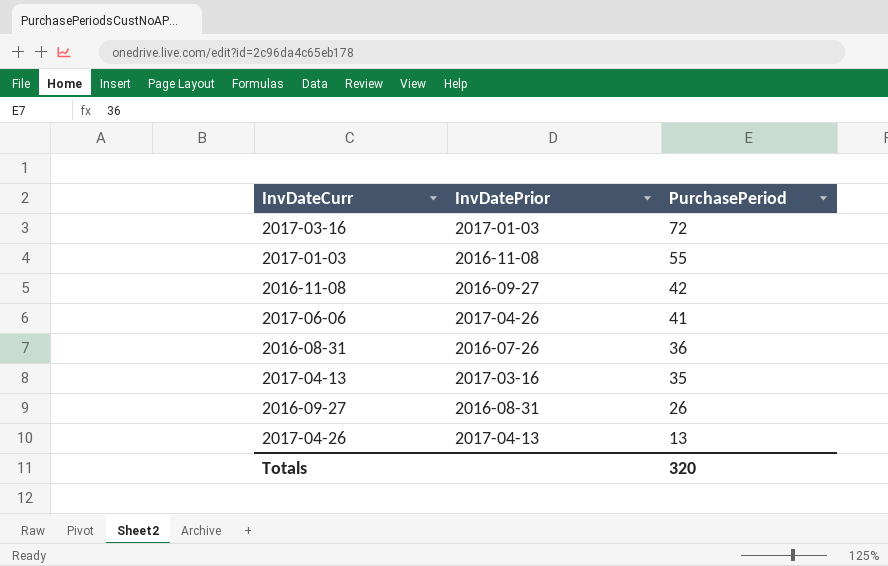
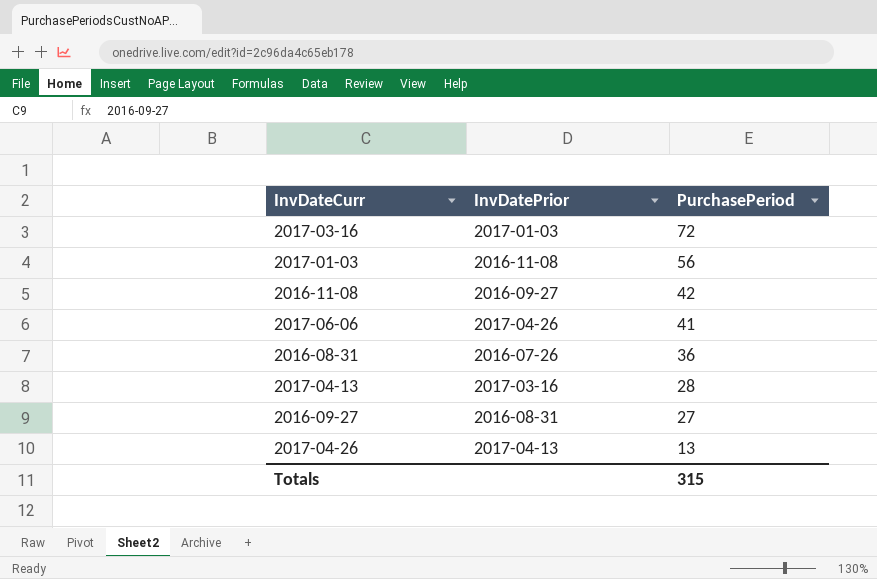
2017-01-03 | PurchasePeriod: 55 -> 56
2017-04-13 | PurchasePeriod: 35 -> 28
2016-09-27 | PurchasePeriod: 26 -> 27
Totals | PurchasePeriod: 320 -> 315

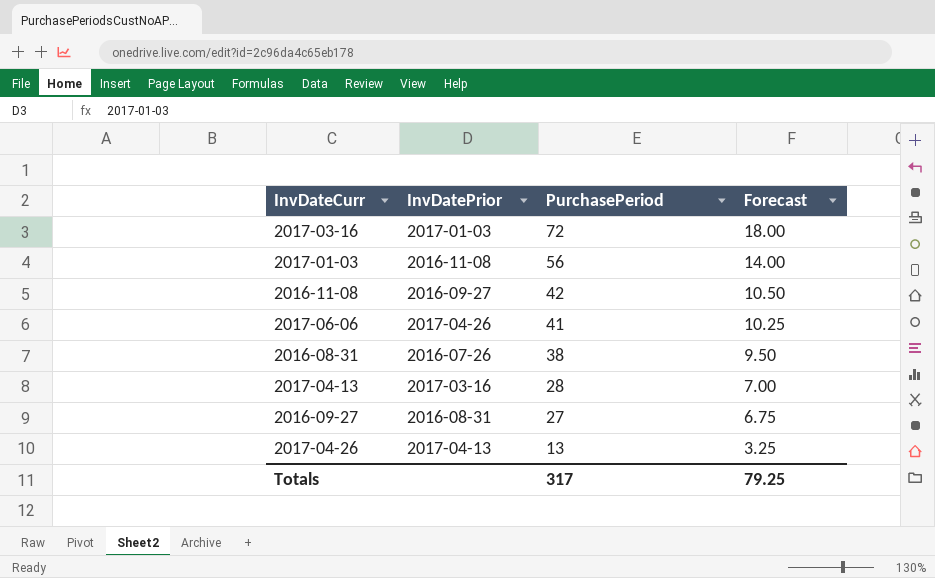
column Forecast | formula: none -> [PurchasePeriod] * 0.25
2016-08-31 | PurchasePeriod: 36 -> 38
Totals | PurchasePeriod: 315 -> 317

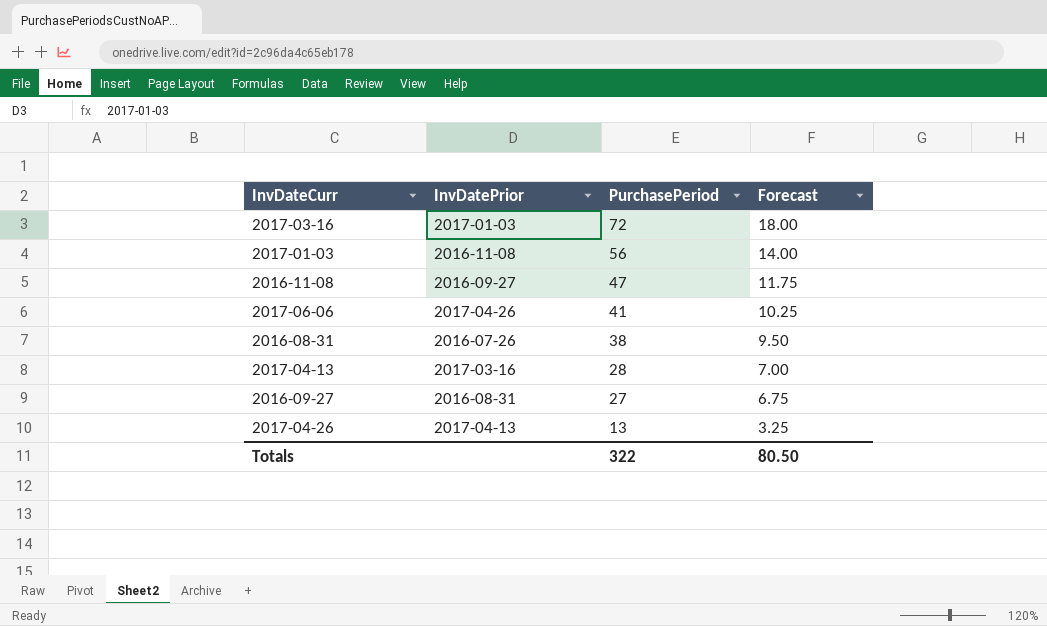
2016-11-08 | PurchasePeriod: 42 -> 47
2016-11-08 | Forecast: 10.50 -> 11.75
Totals | PurchasePeriod: 317 -> 322
Totals | Forecast: 79.25 -> 80.50

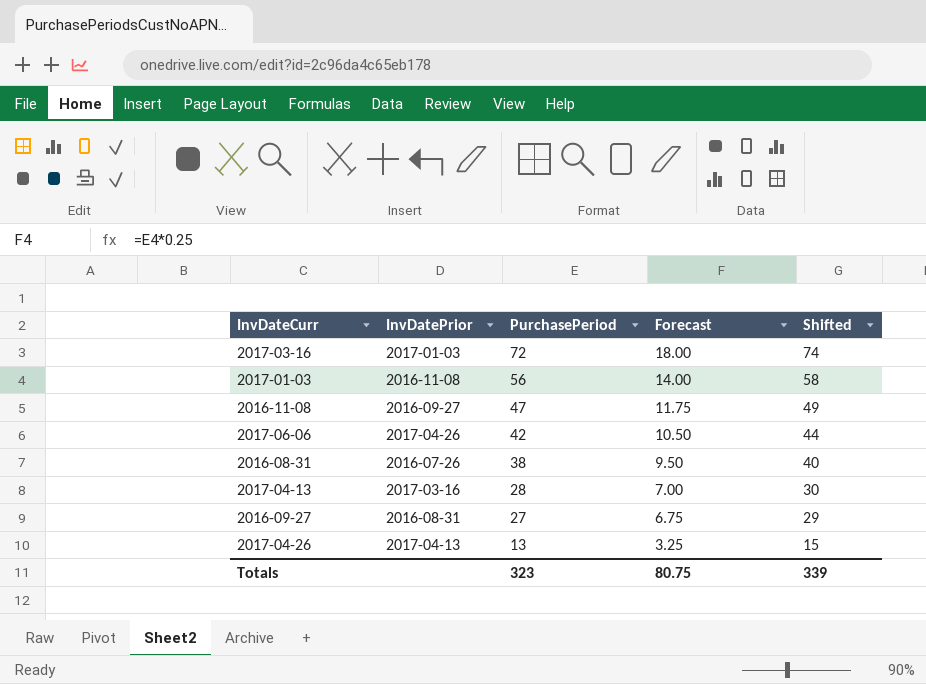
column Shifted | formula: none -> [PurchasePeriod] + 2
2017-06-06 | PurchasePeriod: 41 -> 42
2017-06-06 | Forecast: 10.25 -> 10.50
Totals | PurchasePeriod: 322 -> 323
Totals | Forecast: 80.50 -> 80.75

